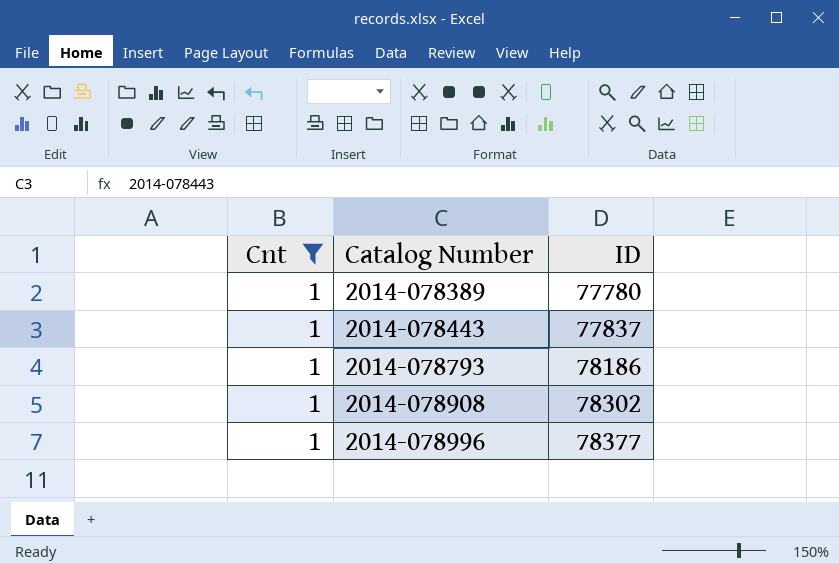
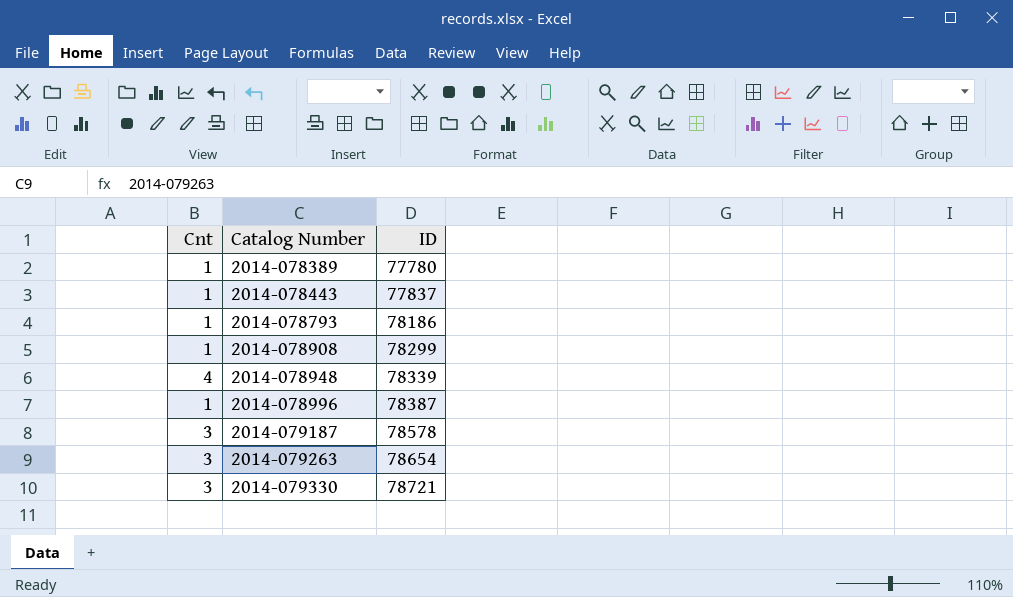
filter: Cnt = 1 -> none
2014-078908 | ID: 78302 -> 78299
2014-078996 | ID: 78377 -> 78387

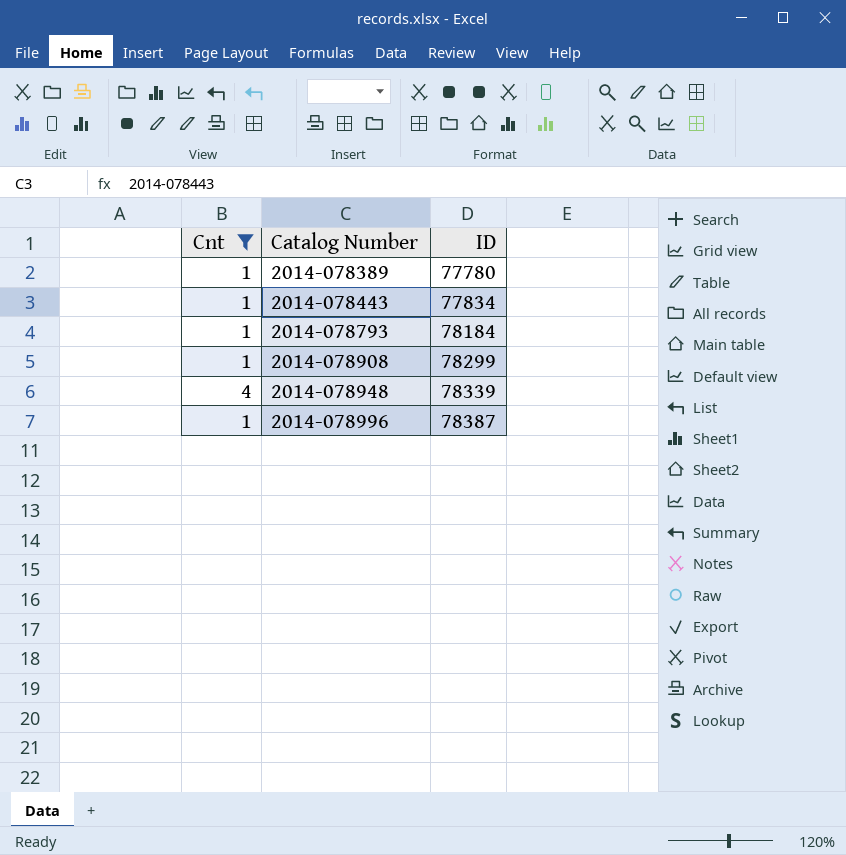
filter: none -> Cnt != 3
2014-078443 | ID: 77837 -> 77834
2014-078793 | ID: 78186 -> 78184

